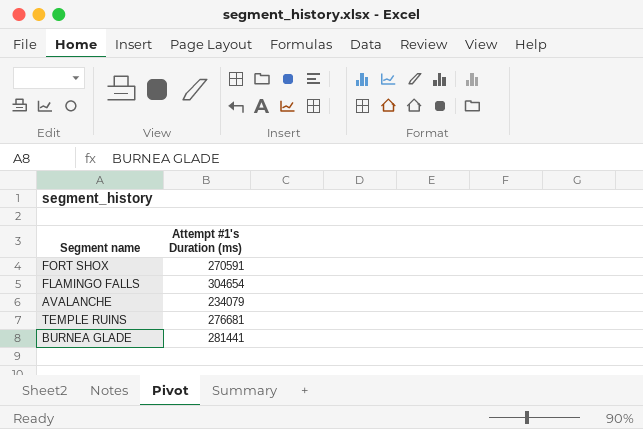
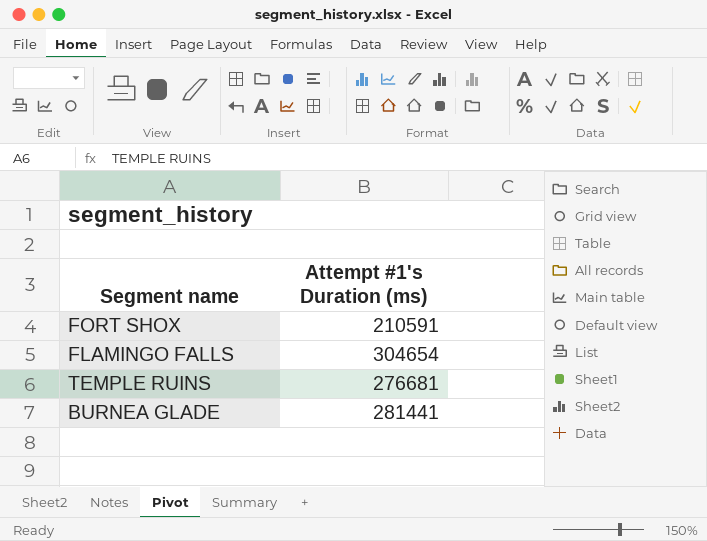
row AVALANCHE: 234079 -> none
FORT SHOX | Attempt #1's Duration (ms): 270591 -> 210591

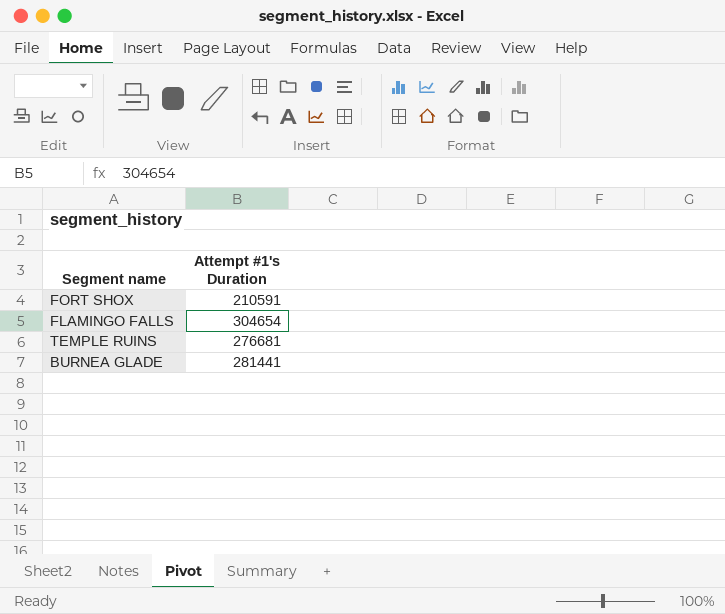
column name: Attempt #1's Duration (ms) -> Attempt #1's Duration

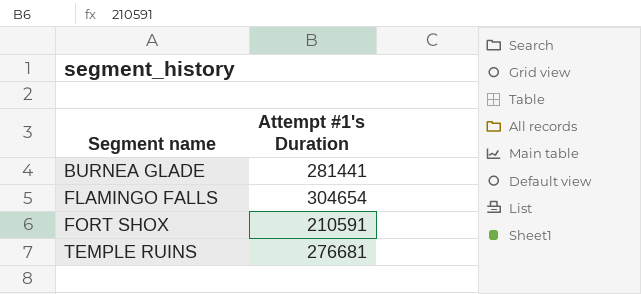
row order: none -> Segment name ascending

